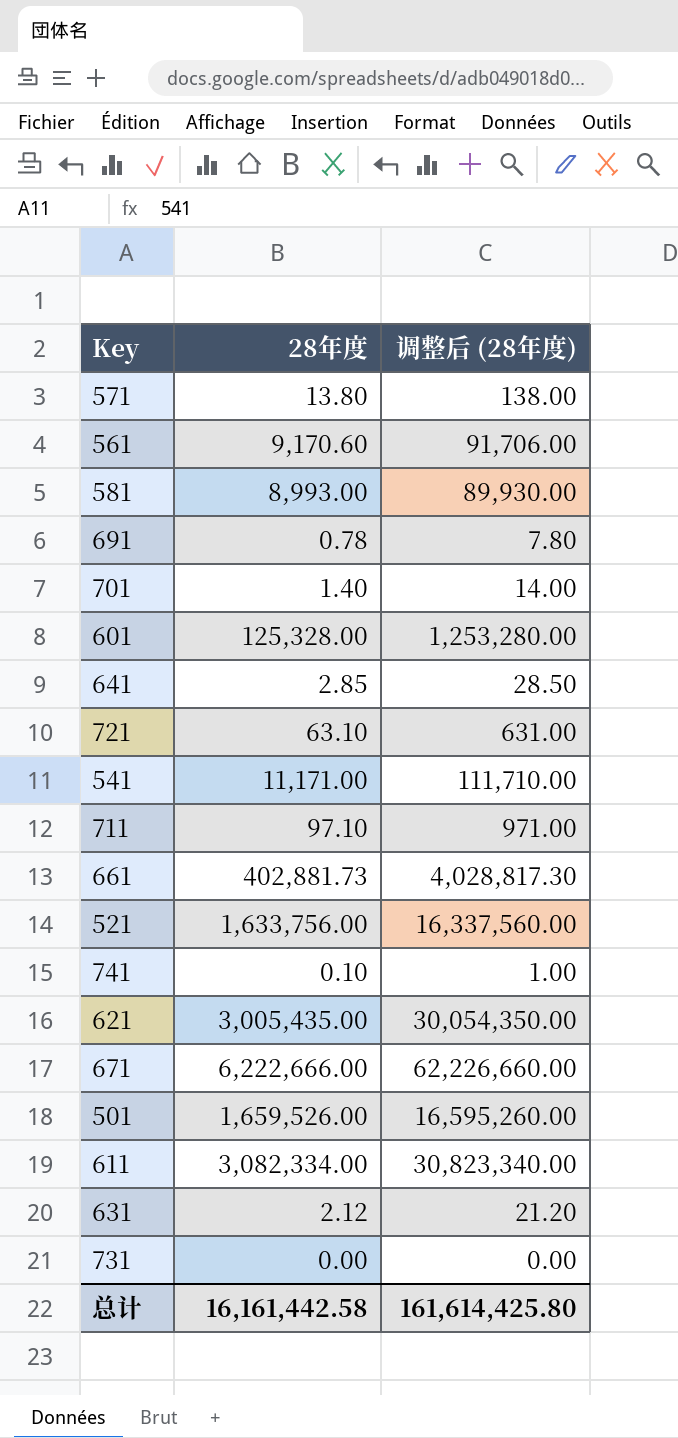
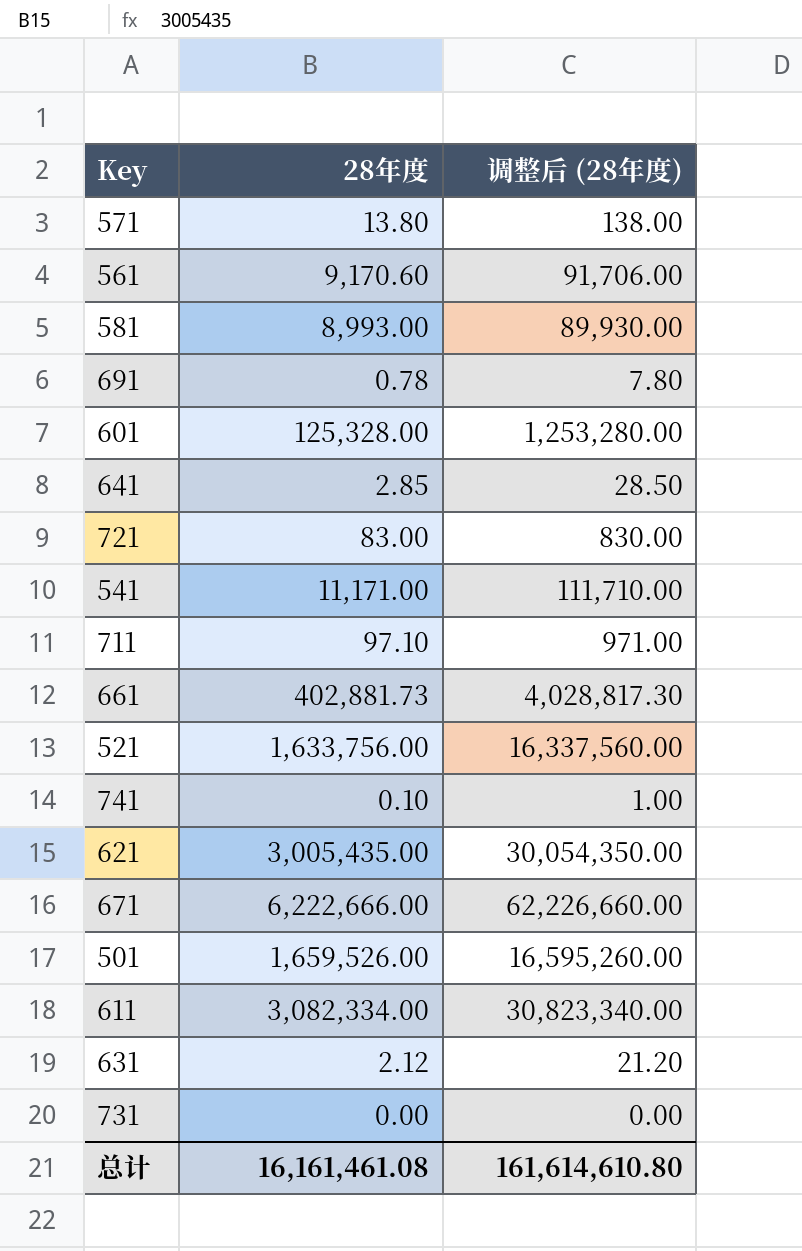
row 701: 1.40 | 14.00 -> none
721 | 28年度: 63.10 -> 83.00
721 | 调整后 (28年度): 631.00 -> 830.00
总计 | 28年度: 16,161,442.58 -> 16,161,461.08
总计 | 调整后 (28年度): 161,614,425.80 -> 161,614,610.80

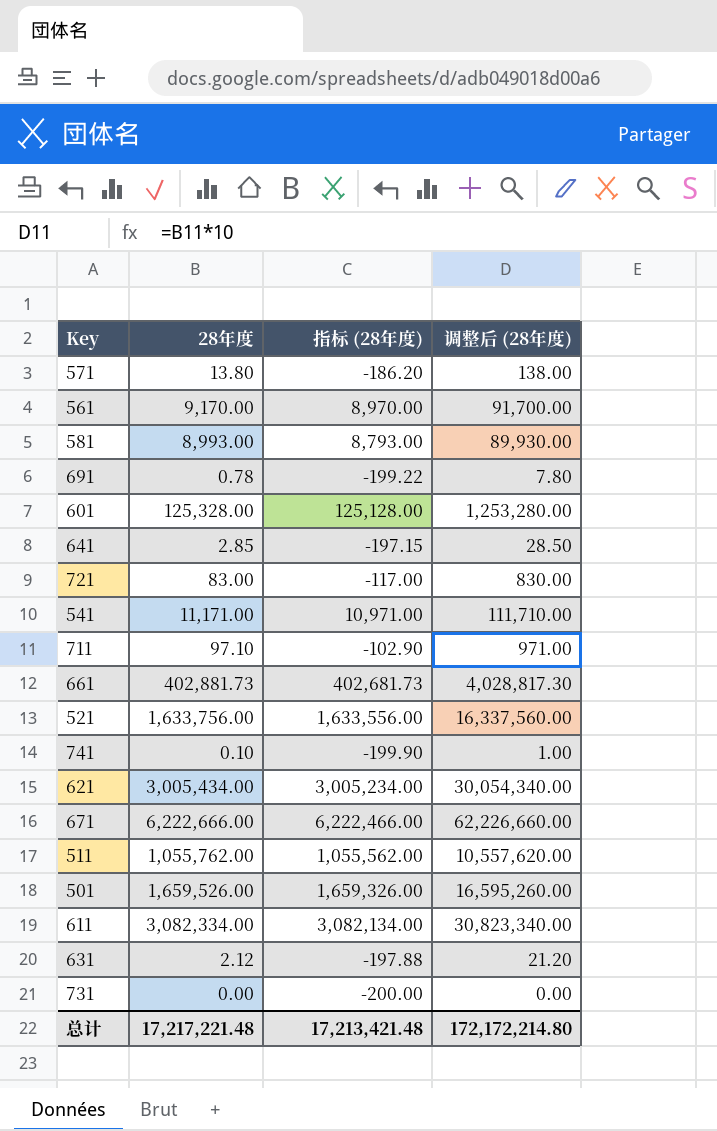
column 指标 (28年度) | formula: none -> [28年度] - 200
561 | 28年度: 9,170.60 -> 9,170.00
561 | 调整后 (28年度): 91,706.00 -> 91,700.00
621 | 28年度: 3,005,435.00 -> 3,005,434.00
621 | 调整后 (28年度): 30,054,350.00 -> 30,054,340.00
row 511: none -> 1,055,762.00 | 1,055,562.00 | 10,557,620.00
总计 | 28年度: 16,161,461.08 -> 17,217,221.48
总计 | 调整后 (28年度): 161,614,610.80 -> 172,172,214.80

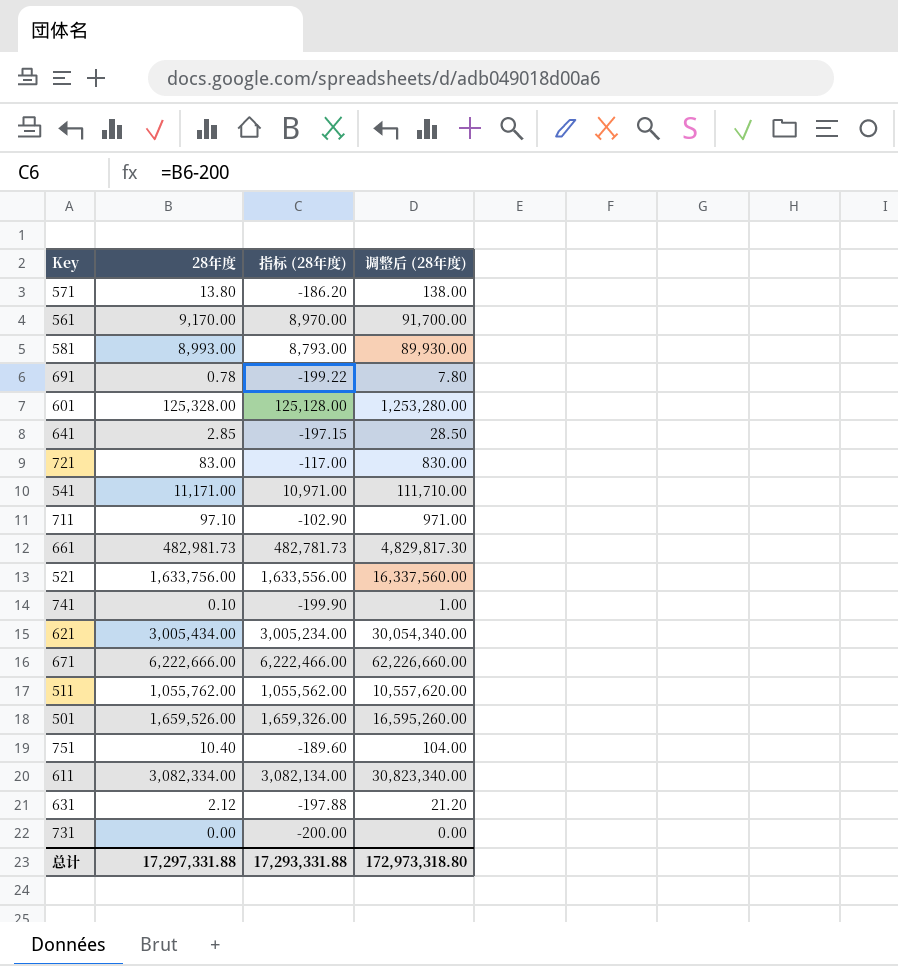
661 | 28年度: 402,881.73 -> 482,981.73
661 | 指标 (28年度): 402,681.73 -> 482,781.73
661 | 调整后 (28年度): 4,028,817.30 -> 4,829,817.30
row 751: none -> 10.40 | -189.60 | 104.00
总计 | 28年度: 17,217,221.48 -> 17,297,331.88
总计 | 指标 (28年度): 17,213,421.48 -> 17,293,331.88
总计 | 调整后 (28年度): 172,172,214.80 -> 172,973,318.80

